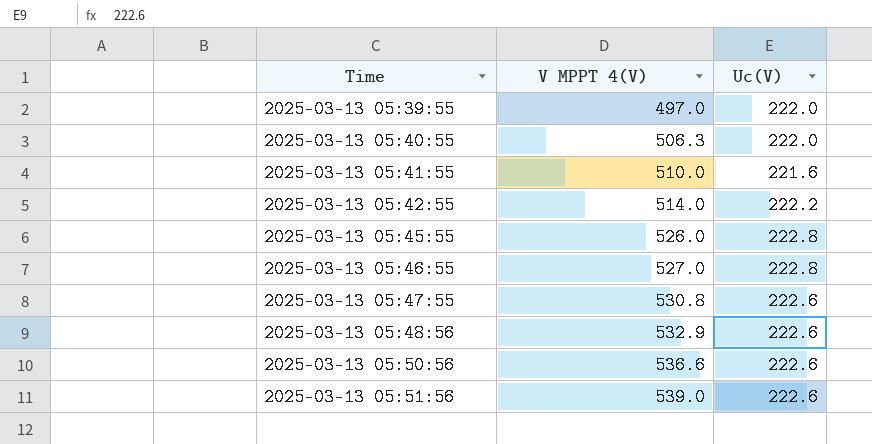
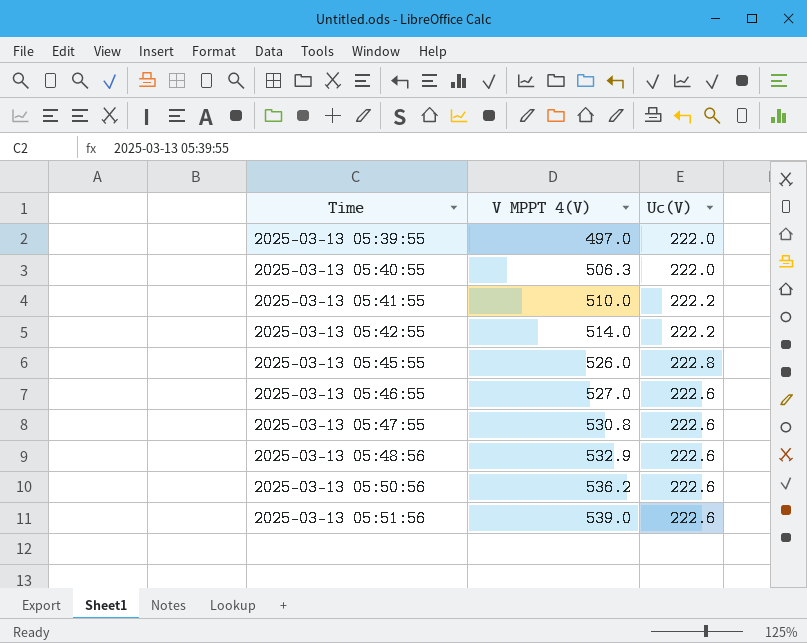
2025-03-13 05:41:55 | Uc(V): 221.6 -> 222.2
2025-03-13 05:46:55 | Uc(V): 222.8 -> 222.6
2025-03-13 05:50:56 | V MPPT 4(V): 536.6 -> 536.2

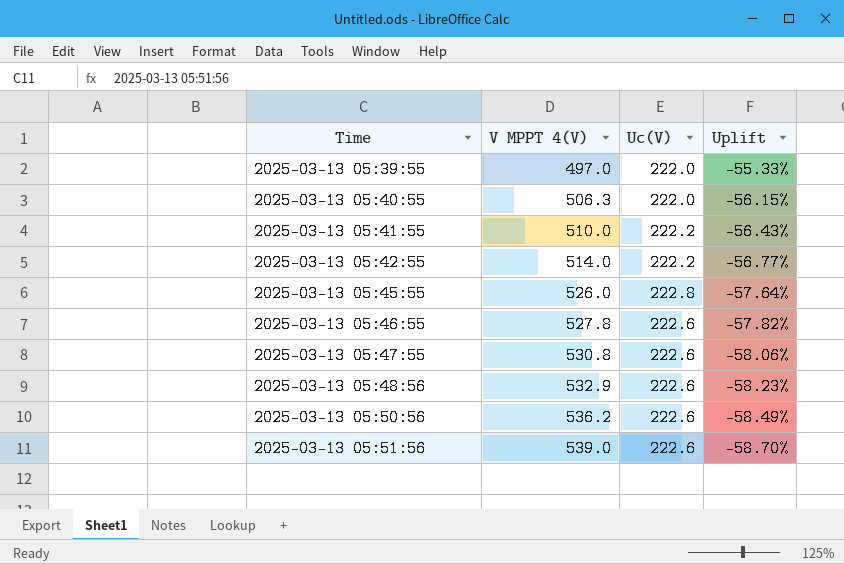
column Uplift | formula: none -> ([Uc(V)] - [V MPPT 4(V)]) / [V MPPT 4(V)]
2025-03-13 05:46:55 | V MPPT 4(V): 527.0 -> 527.8

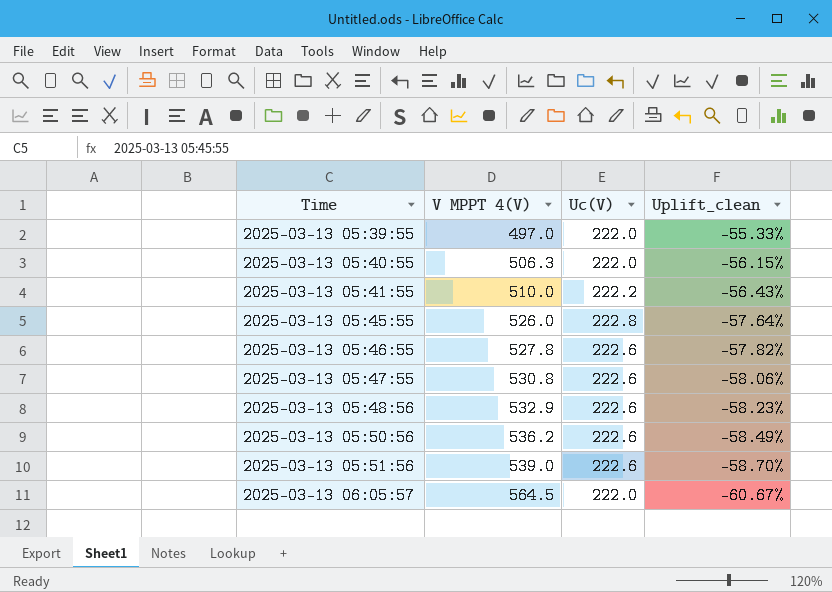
column name: Uplift -> Uplift_clean
row 2025-03-13 05:42:55: 514.0 | 222.2 | -56.77% -> none
row 2025-03-13 06:05:57: none -> 564.5 | 222.0 | -60.67%

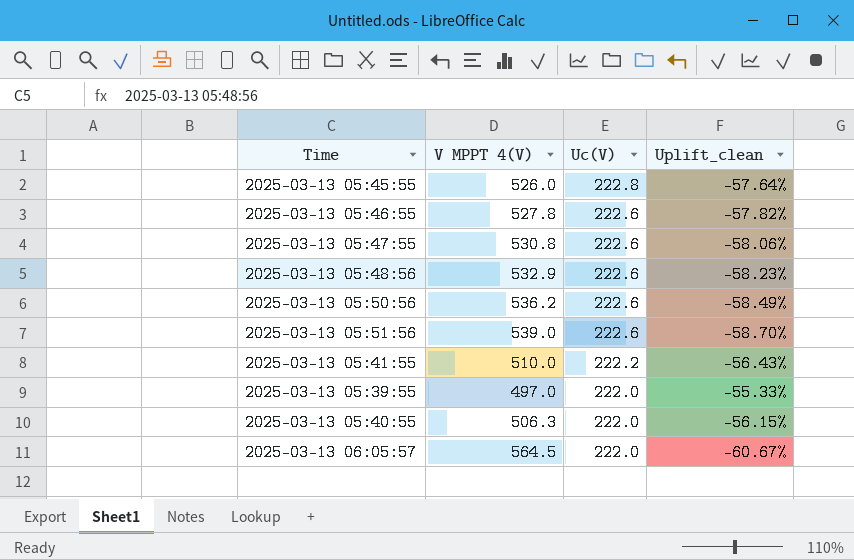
row order: Time ascending -> Uc(V) descending

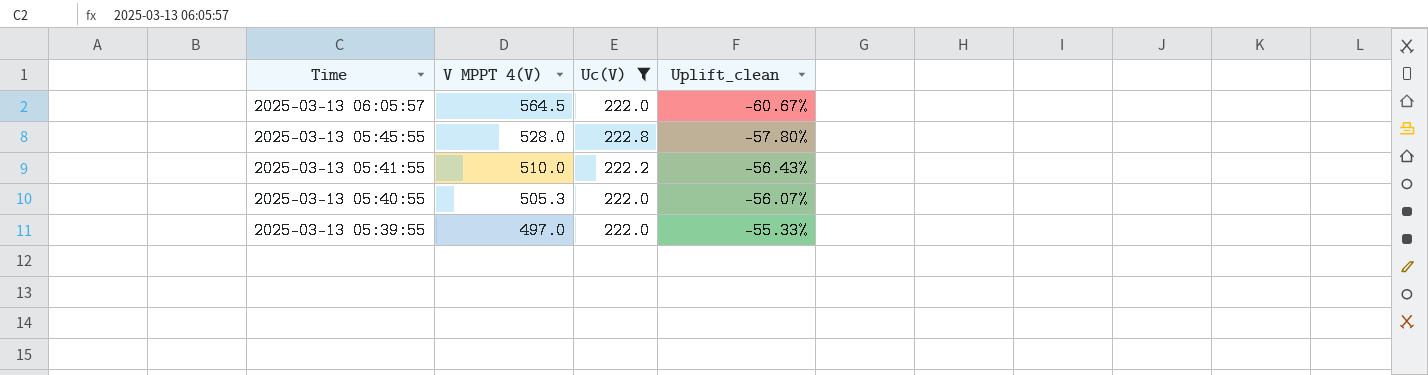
filter: none -> Uc(V) != 222.6
row order: Uc(V) descending -> Time descending
2025-03-13 05:45:55 | V MPPT 4(V): 526.0 -> 528.0
2025-03-13 05:45:55 | Uplift_clean: -57.64% -> -57.80%
2025-03-13 05:40:55 | V MPPT 4(V): 506.3 -> 505.3
2025-03-13 05:40:55 | Uplift_clean: -56.15% -> -56.07%

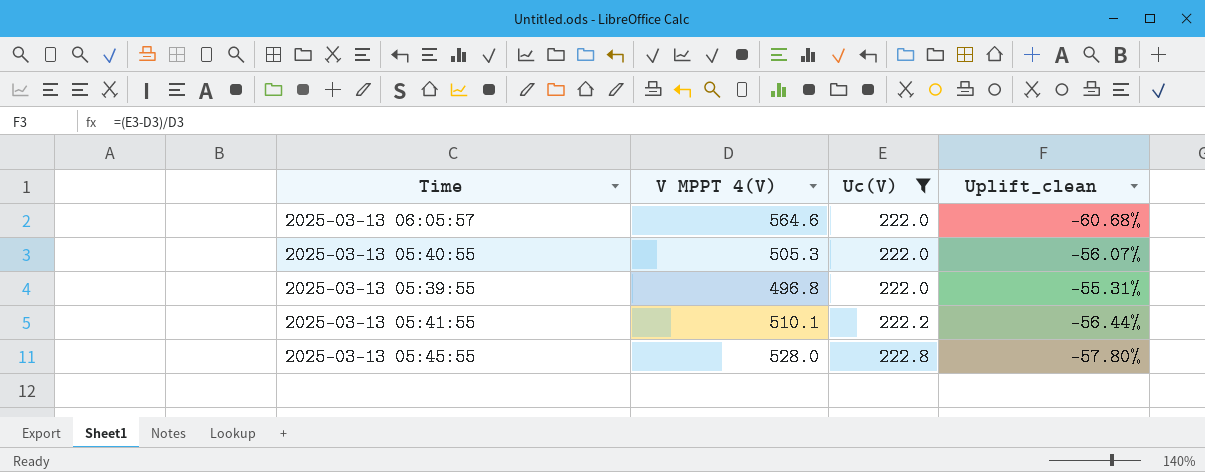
row order: Time descending -> Uc(V) ascending
2025-03-13 06:05:57 | V MPPT 4(V): 564.5 -> 564.6
2025-03-13 06:05:57 | Uplift_clean: -60.67% -> -60.68%
2025-03-13 05:39:55 | V MPPT 4(V): 497.0 -> 496.8
2025-03-13 05:39:55 | Uplift_clean: -55.33% -> -55.31%
2025-03-13 05:41:55 | V MPPT 4(V): 510.0 -> 510.1
2025-03-13 05:41:55 | Uplift_clean: -56.43% -> -56.44%

